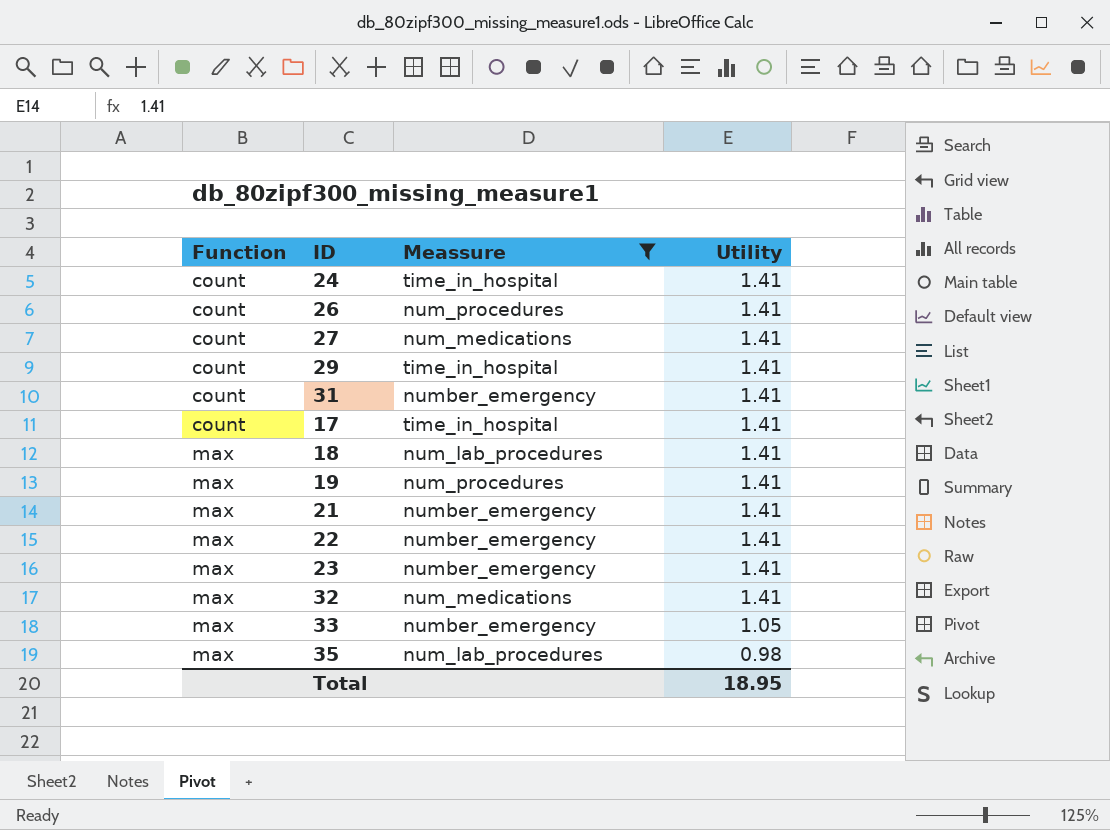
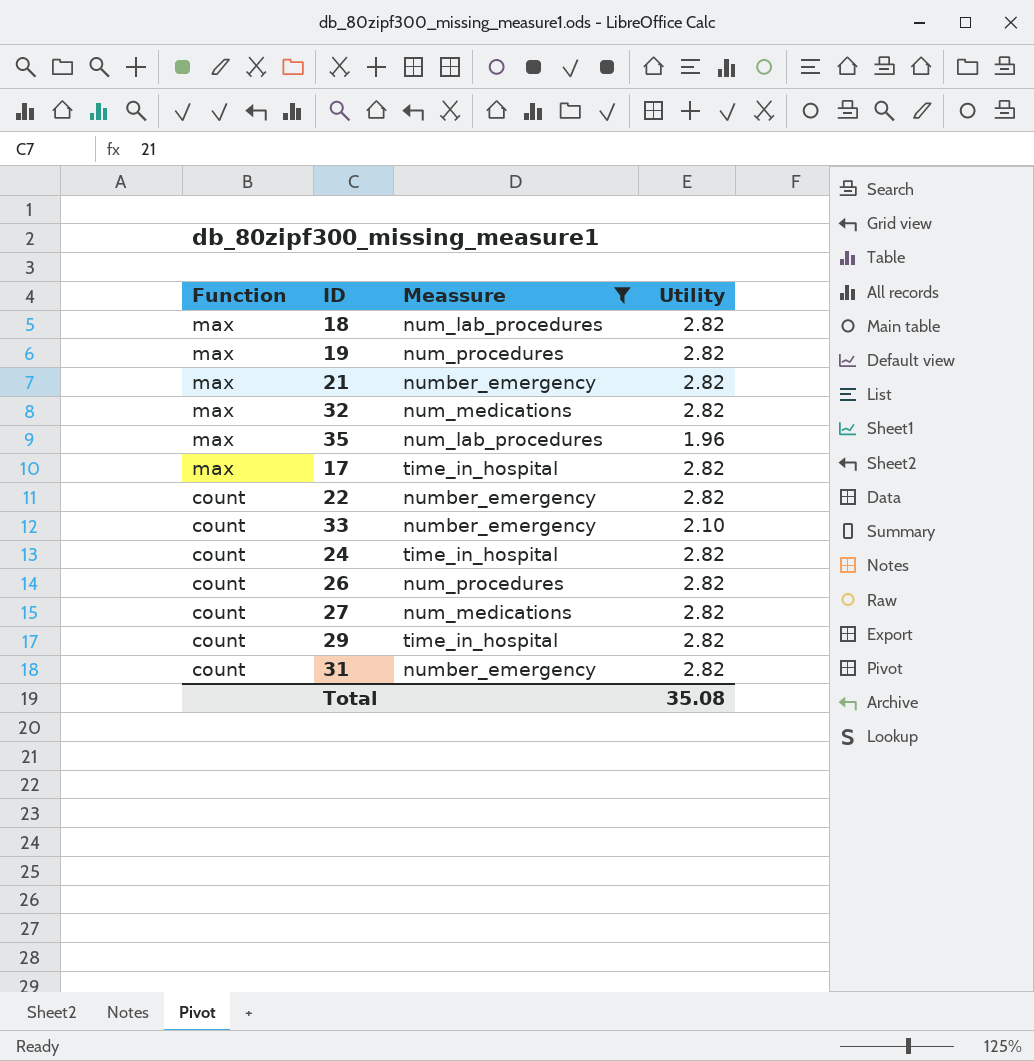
row order: Function ascending -> Function descending
row 23: max | number_emergency | 1.41 -> none
18 | Utility: 1.41 -> 2.82
19 | Utility: 1.41 -> 2.82
21 | Utility: 1.41 -> 2.82
32 | Utility: 1.41 -> 2.82
35 | Utility: 0.98 -> 1.96
17 | Function: count -> max
17 | Utility: 1.41 -> 2.82
22 | Function: max -> count
22 | Utility: 1.41 -> 2.82
33 | Function: max -> count
33 | Utility: 1.05 -> 2.10
24 | Utility: 1.41 -> 2.82
26 | Utility: 1.41 -> 2.82
27 | Utility: 1.41 -> 2.82
29 | Utility: 1.41 -> 2.82
31 | Utility: 1.41 -> 2.82
Total | Utility: 18.95 -> 35.08

